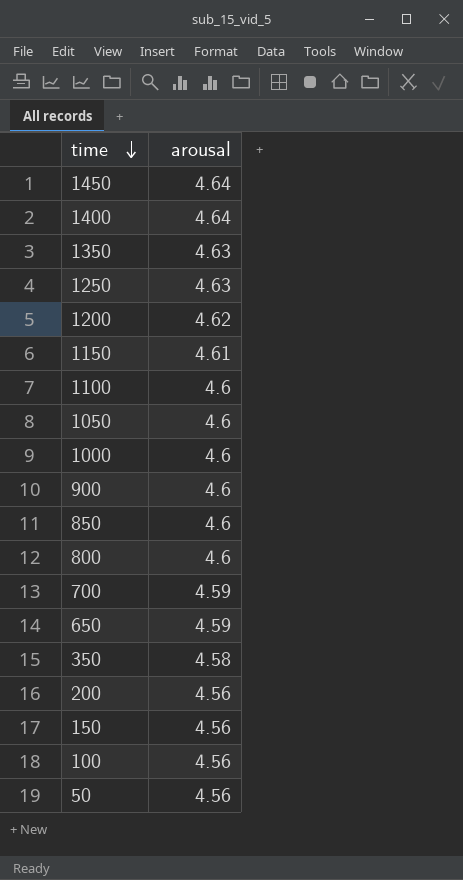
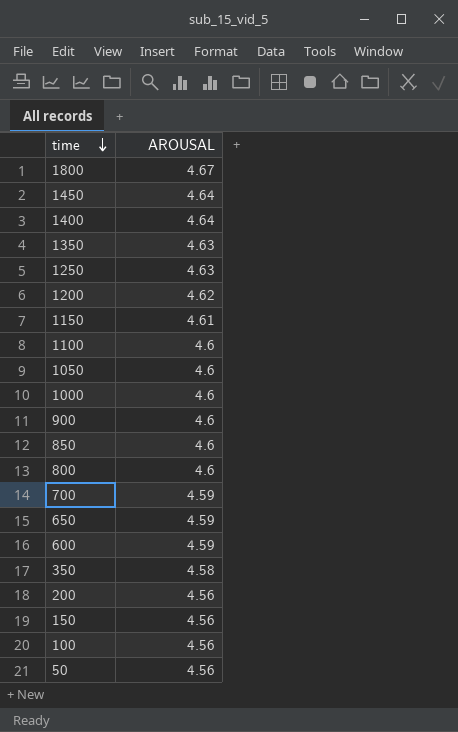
column name: arousal -> AROUSAL
row 1800: none -> 4.67
row 600: none -> 4.59

